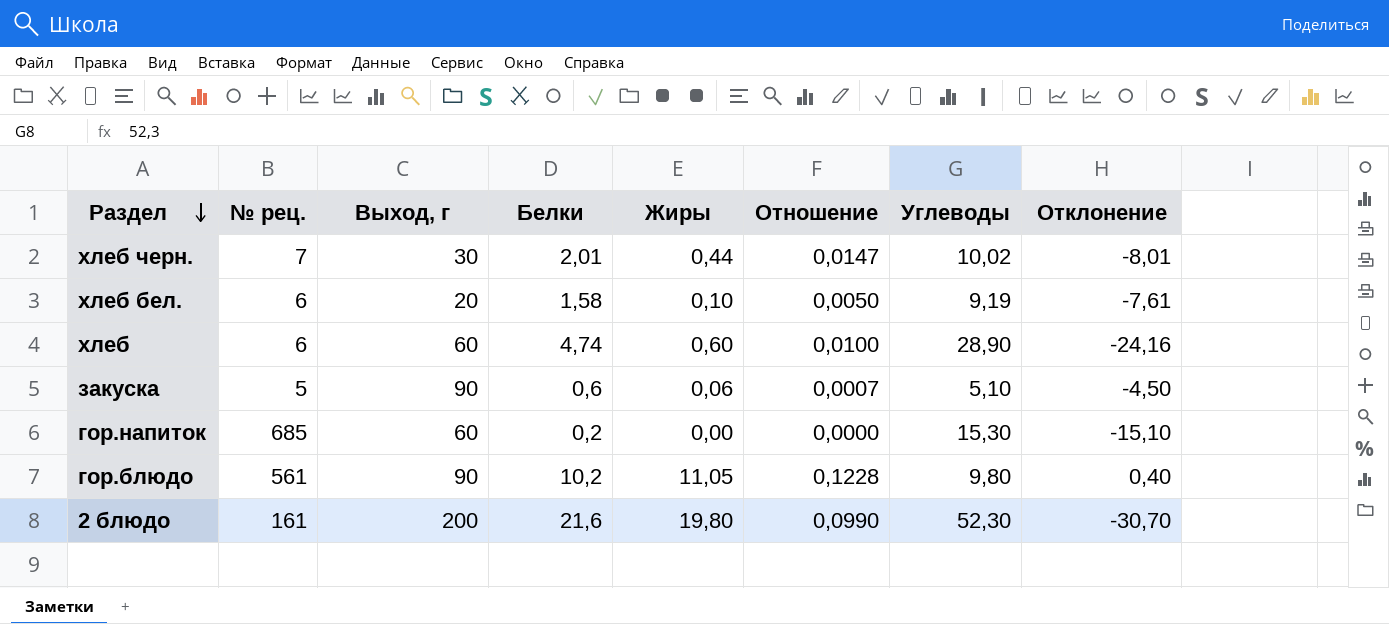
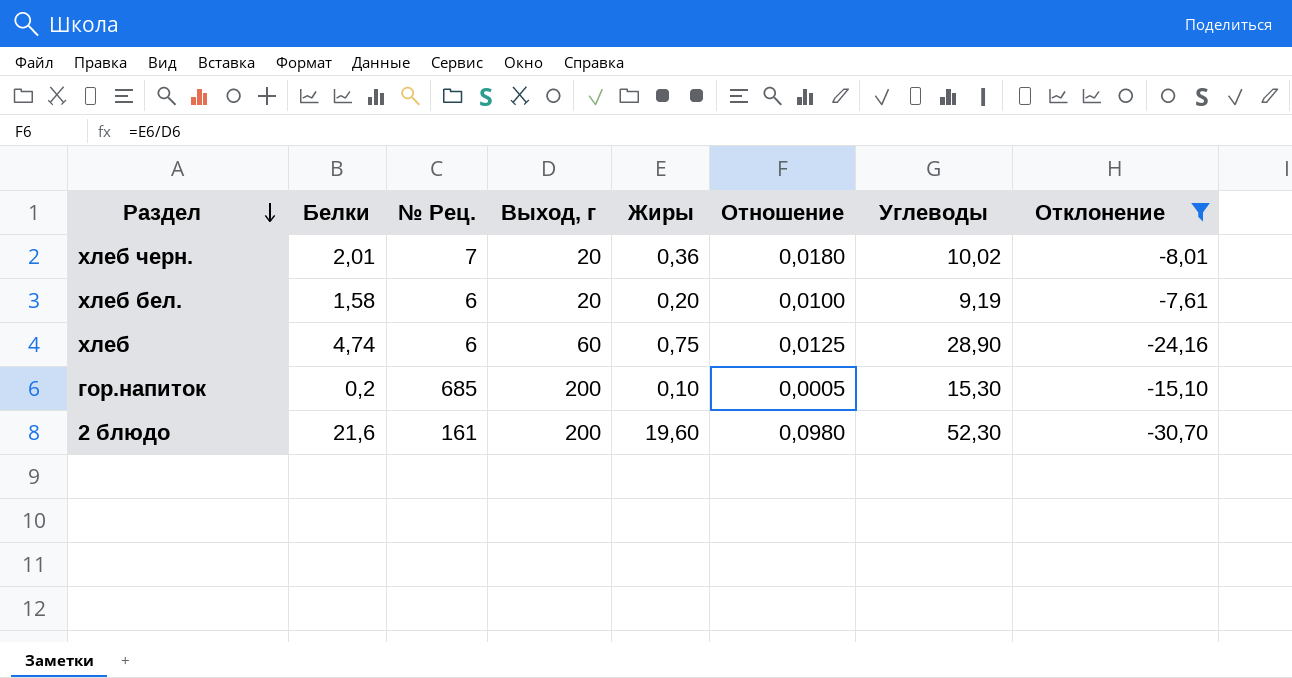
filter: none -> Отклонение <= -7,61
column Белки | position: 4 -> 2
column name: № рец. -> № Рец.
хлеб черн. | Выход, г: 30 -> 20
хлеб черн. | Жиры: 0,44 -> 0,36
хлеб черн. | Отношение: 0,0147 -> 0,0180
хлеб бел. | Жиры: 0,10 -> 0,20
хлеб бел. | Отношение: 0,0050 -> 0,0100
хлеб | Жиры: 0,60 -> 0,75
хлеб | Отношение: 0,0100 -> 0,0125
гор.напиток | Выход, г: 60 -> 200
гор.напиток | Жиры: 0,00 -> 0,10
гор.напиток | Отношение: 0,0000 -> 0,0005
2 блюдо | Жиры: 19,80 -> 19,60
2 блюдо | Отношение: 0,0990 -> 0,0980

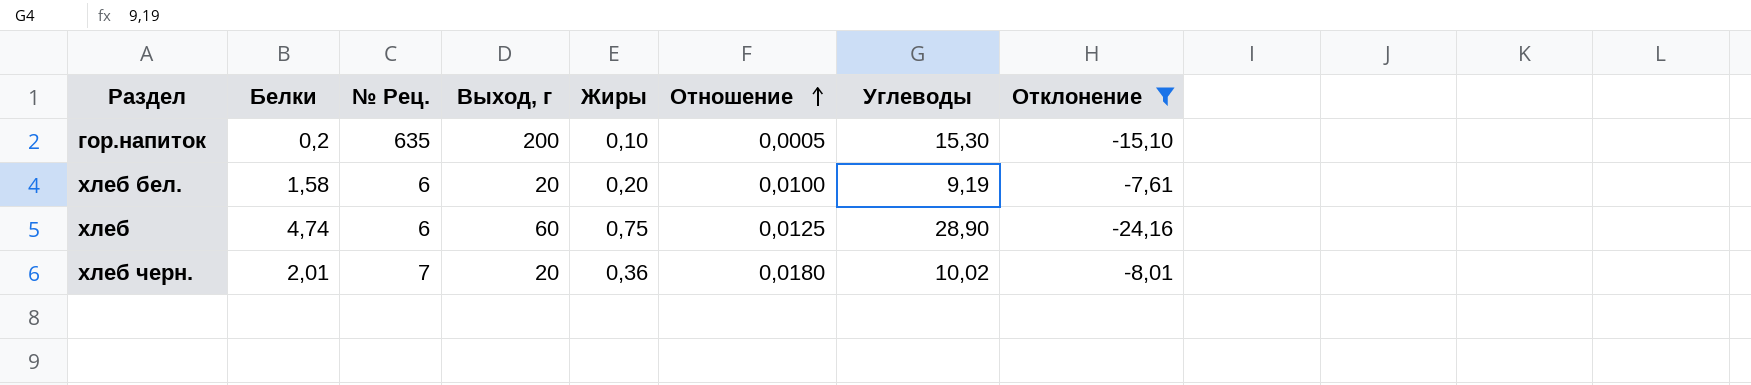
row order: Раздел descending -> Отношение ascending
row 2 блюдо: 21,6 | 161 | 200 | 19,60 | 0,0980 | 52,30 | -30,70 -> none
гор.напиток | № Рец.: 685 -> 635

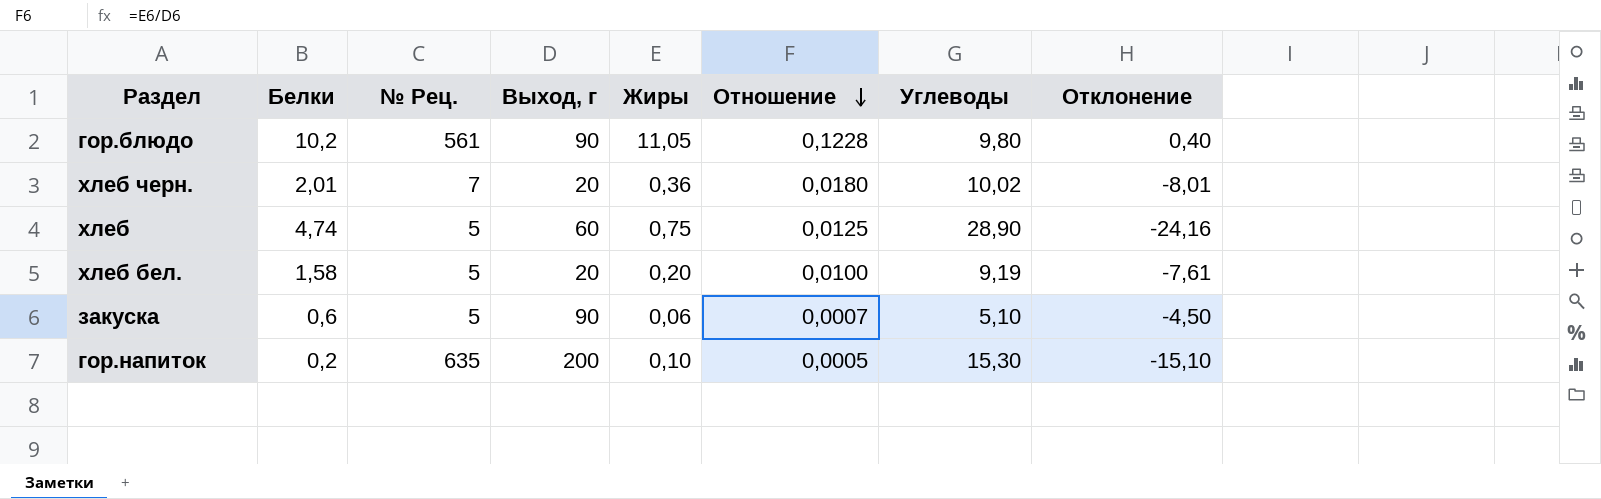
filter: Отклонение <= -7,61 -> none
row order: Отношение ascending -> Отношение descending
хлеб | № Рец.: 6 -> 5
хлеб бел. | № Рец.: 6 -> 5

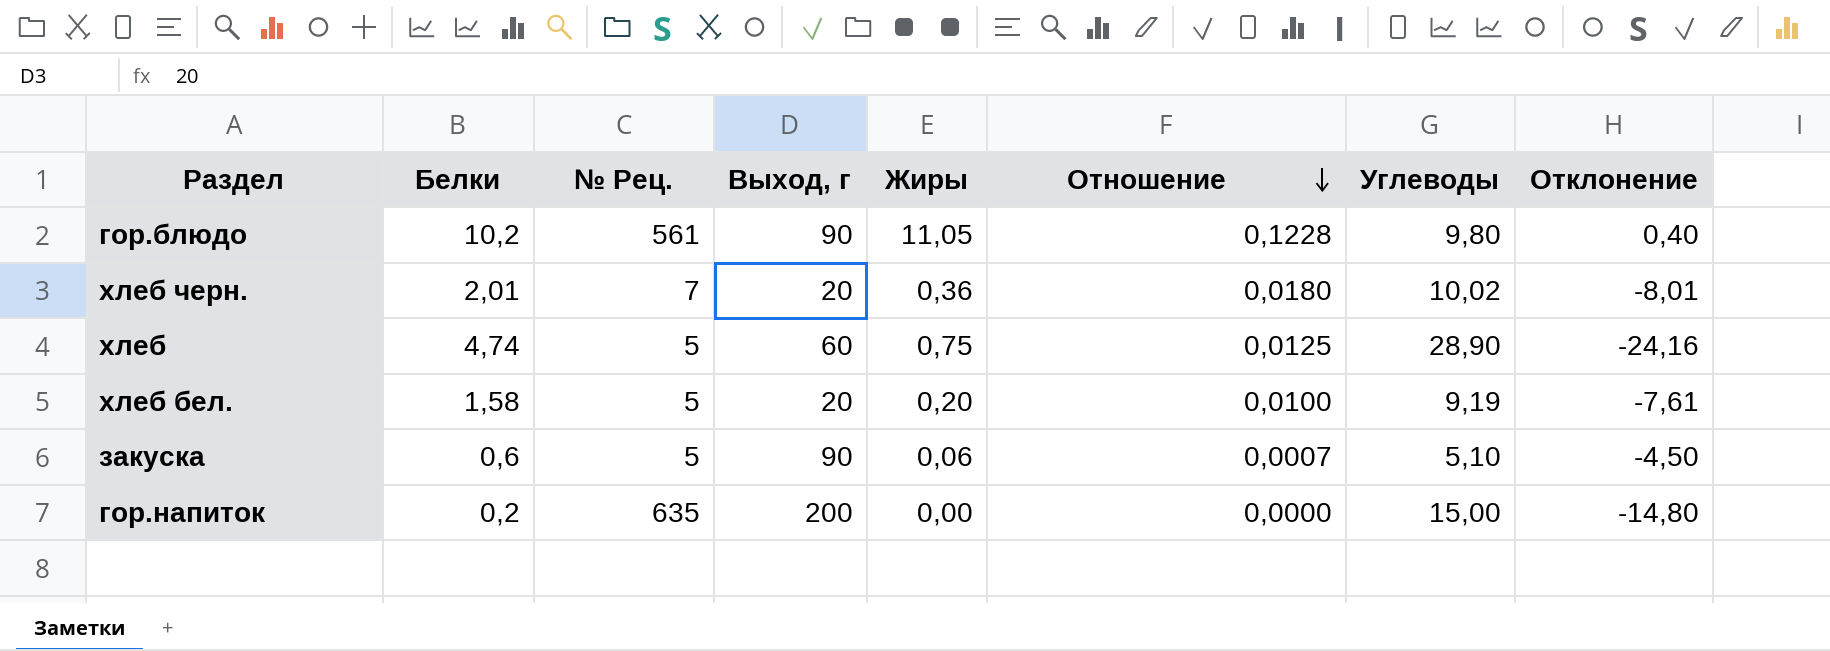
гор.напиток | Жиры: 0,10 -> 0,00
гор.напиток | Отношение: 0,0005 -> 0,0000
гор.напиток | Углеводы: 15,30 -> 15,00
гор.напиток | Отклонение: -15,10 -> -14,80

